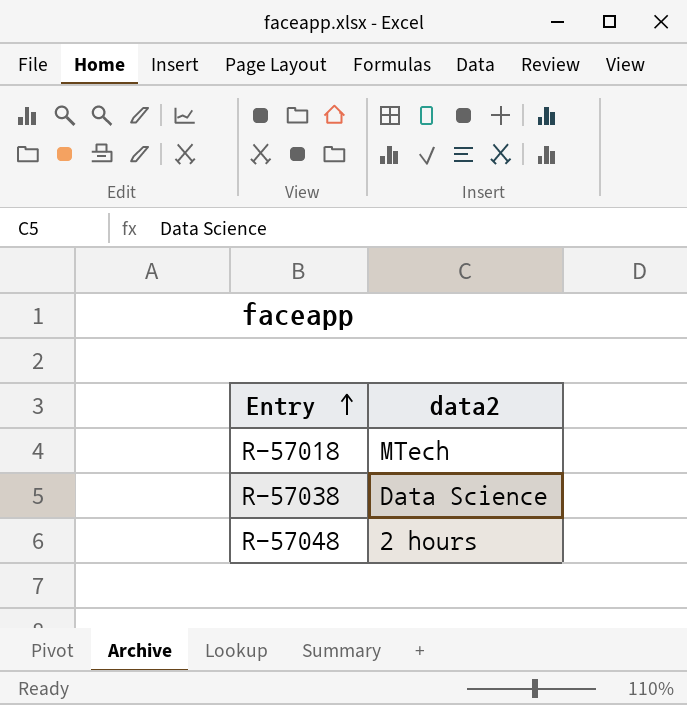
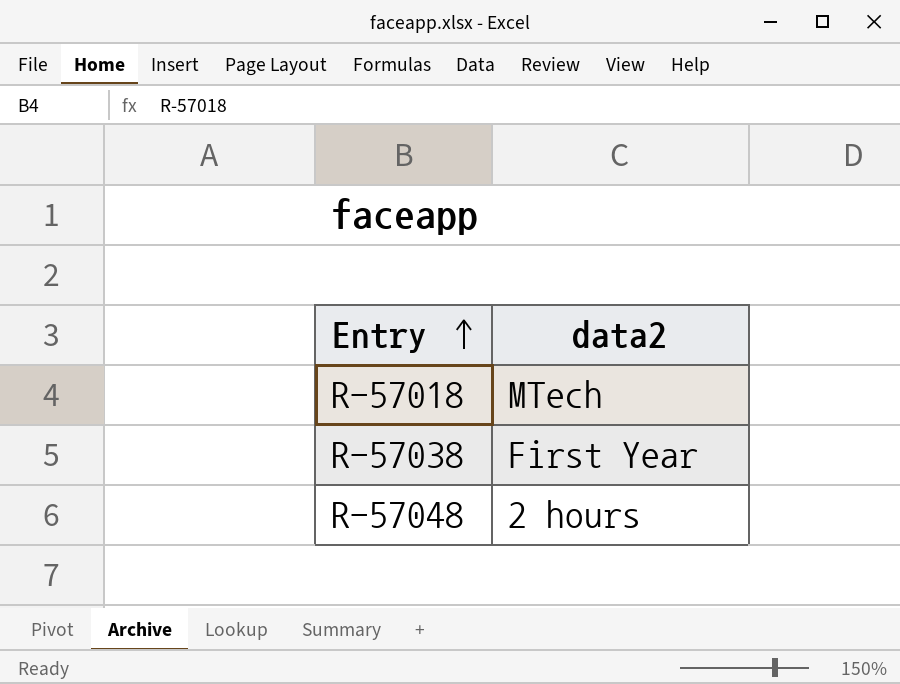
R-57038 | data2: Data Science -> First Year

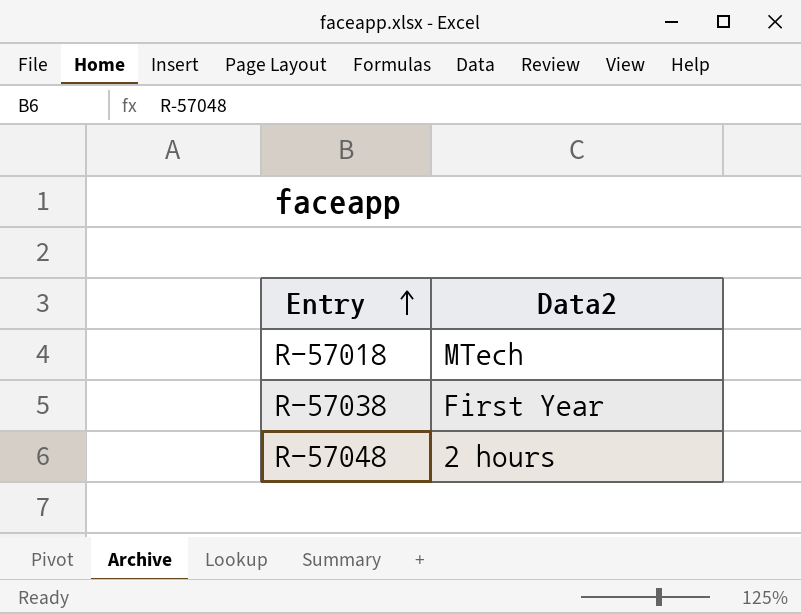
column name: data2 -> Data2

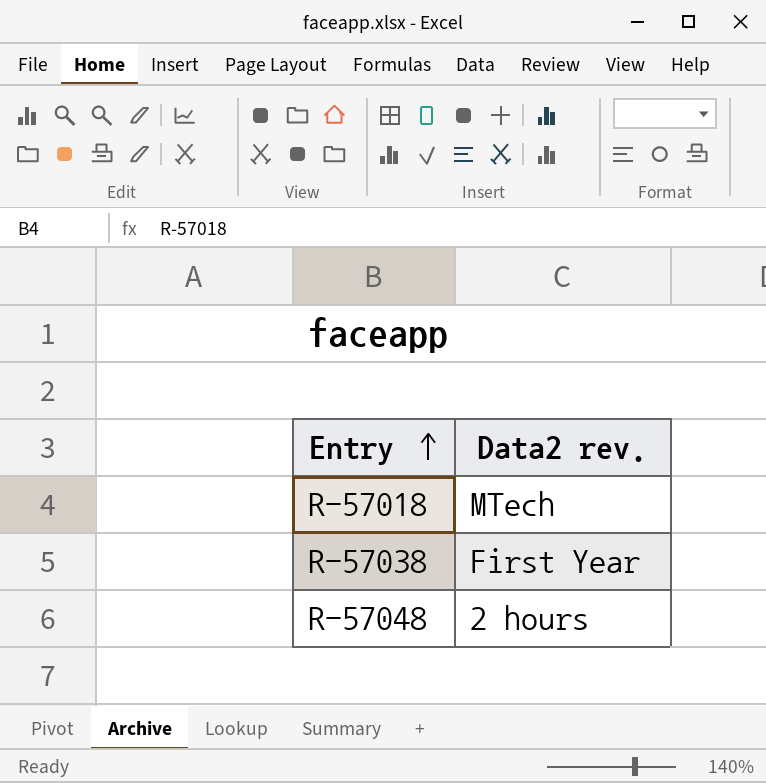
column name: Data2 -> Data2 rev.

